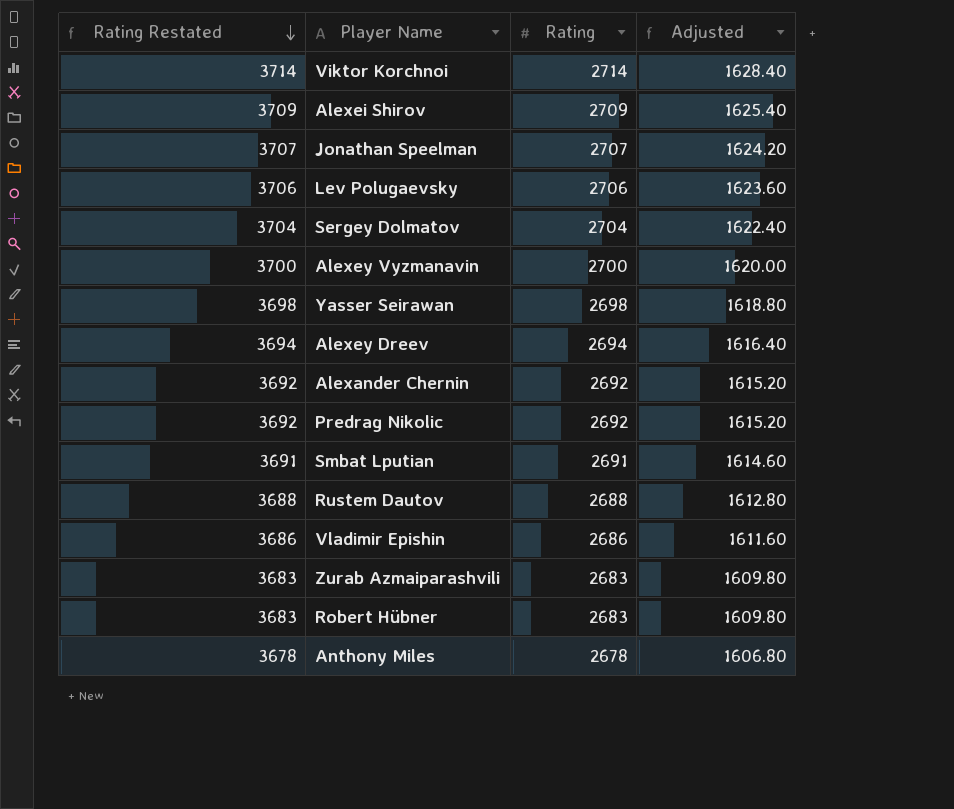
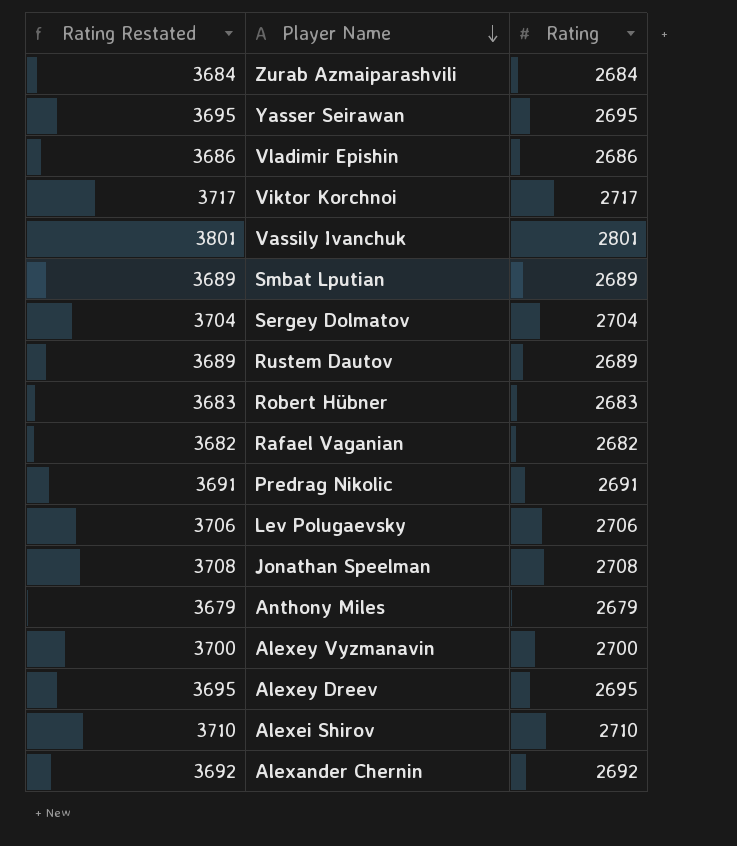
row order: Rating Restated descending -> Player Name descending
column Adjusted | formula: [Rating] * 0.6 -> none
Zurab Azmaiparashvili | Rating Restated: 3683 -> 3684
Zurab Azmaiparashvili | Rating: 2683 -> 2684
Yasser Seirawan | Rating Restated: 3698 -> 3695
Yasser Seirawan | Rating: 2698 -> 2695
Viktor Korchnoi | Rating Restated: 3714 -> 3717
Viktor Korchnoi | Rating: 2714 -> 2717
row Vassily Ivanchuk: none -> 3801 | 2801
Smbat Lputian | Rating Restated: 3691 -> 3689
Smbat Lputian | Rating: 2691 -> 2689
Rustem Dautov | Rating Restated: 3688 -> 3689
Rustem Dautov | Rating: 2688 -> 2689
row Rafael Vaganian: none -> 3682 | 2682
Predrag Nikolic | Rating Restated: 3692 -> 3691
Predrag Nikolic | Rating: 2692 -> 2691
Jonathan Speelman | Rating Restated: 3707 -> 3708
Jonathan Speelman | Rating: 2707 -> 2708
Anthony Miles | Rating Restated: 3678 -> 3679
Anthony Miles | Rating: 2678 -> 2679
Alexey Dreev | Rating Restated: 3694 -> 3695
Alexey Dreev | Rating: 2694 -> 2695
Alexei Shirov | Rating Restated: 3709 -> 3710
Alexei Shirov | Rating: 2709 -> 2710

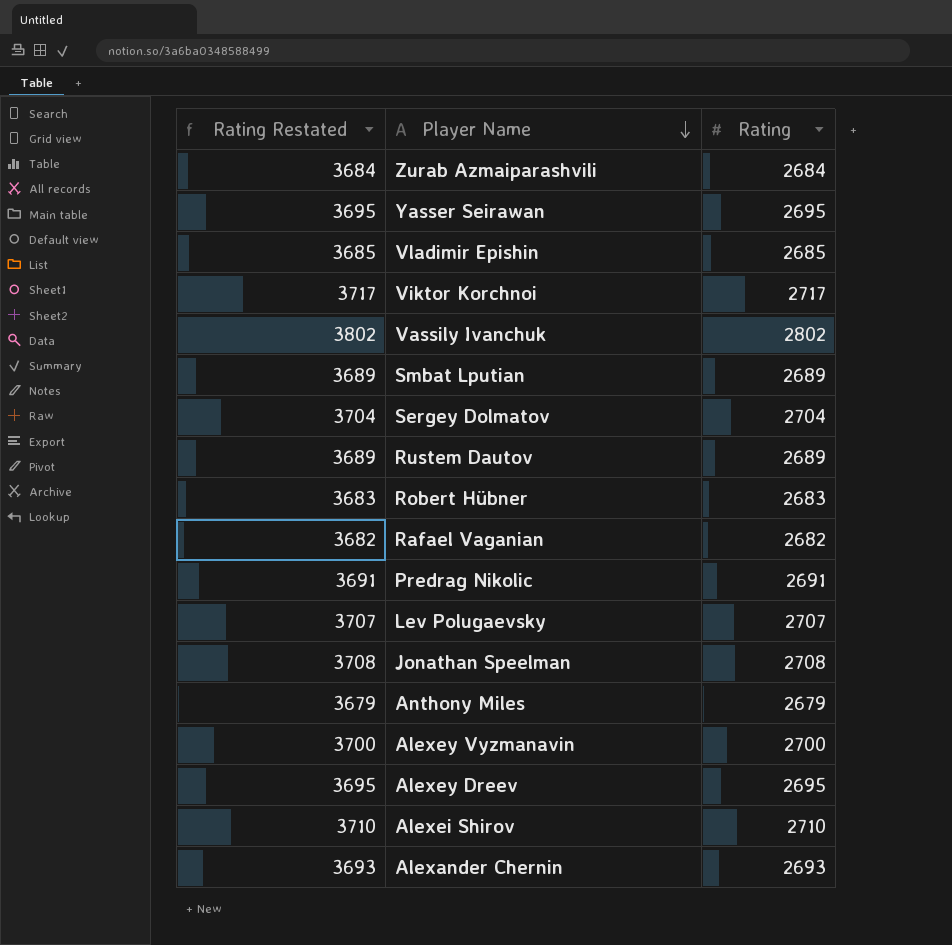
Vladimir Epishin | Rating Restated: 3686 -> 3685
Vladimir Epishin | Rating: 2686 -> 2685
Vassily Ivanchuk | Rating Restated: 3801 -> 3802
Vassily Ivanchuk | Rating: 2801 -> 2802
Lev Polugaevsky | Rating Restated: 3706 -> 3707
Lev Polugaevsky | Rating: 2706 -> 2707
Alexander Chernin | Rating Restated: 3692 -> 3693
Alexander Chernin | Rating: 2692 -> 2693

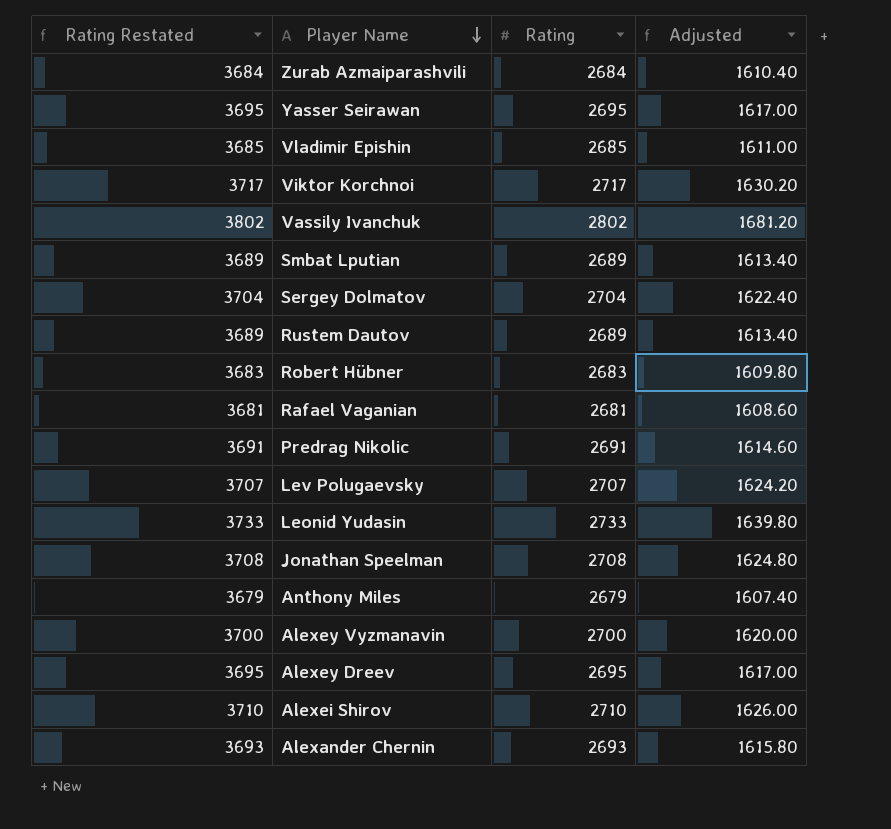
column Adjusted | formula: none -> [Rating] * 0.6
Rafael Vaganian | Rating Restated: 3682 -> 3681
Rafael Vaganian | Rating: 2682 -> 2681
row Leonid Yudasin: none -> 3733 | 2733 | 1639.80

